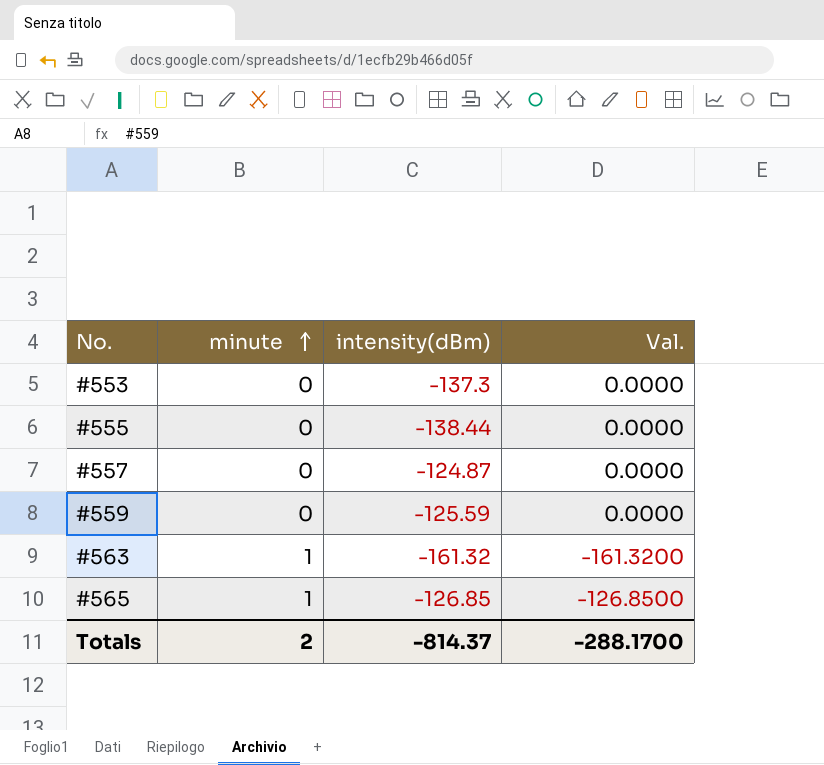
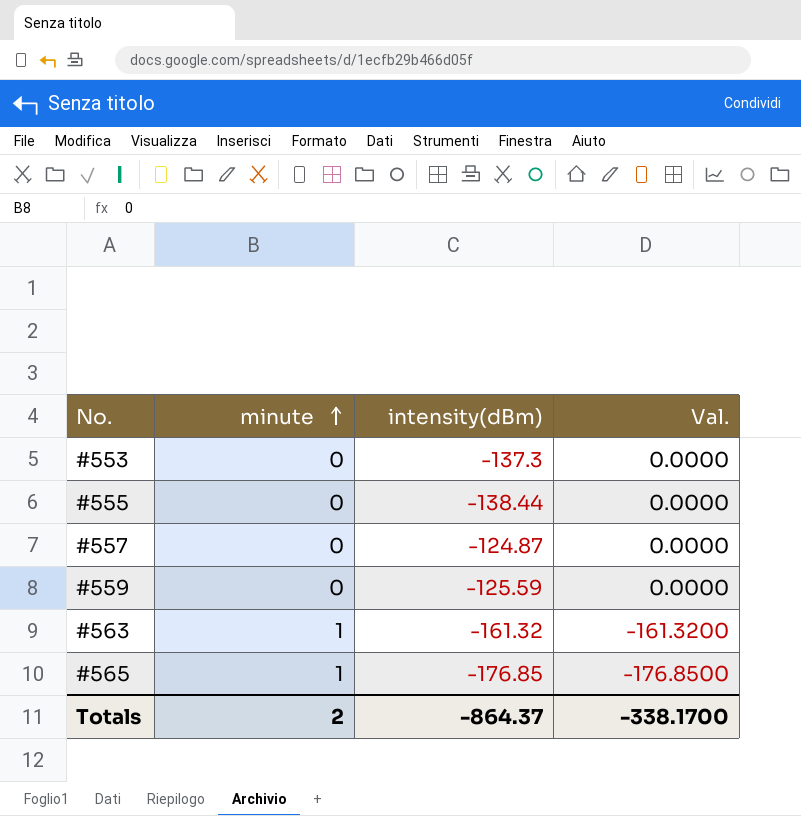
#565 | intensity(dBm): -126.85 -> -176.85
#565 | Val.: -126.8500 -> -176.8500
Totals | intensity(dBm): -814.37 -> -864.37
Totals | Val.: -288.1700 -> -338.1700

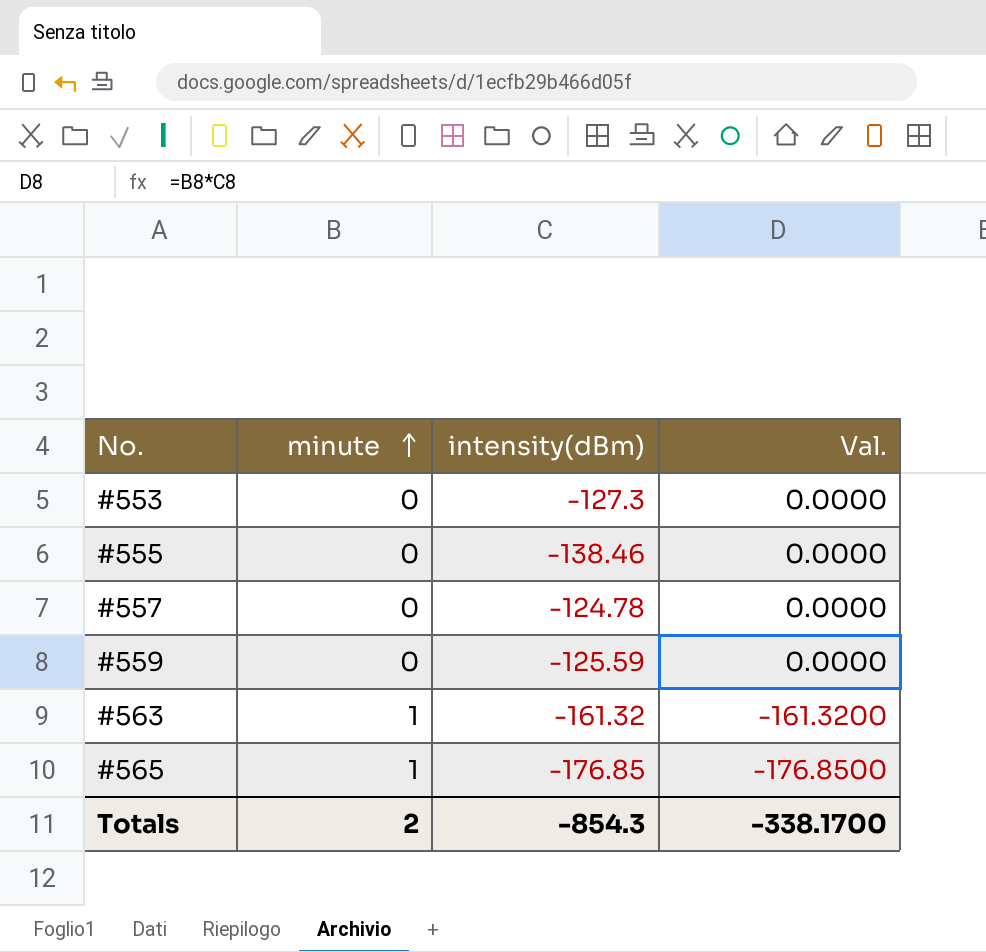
#553 | intensity(dBm): -137.3 -> -127.3
#555 | intensity(dBm): -138.44 -> -138.46
#557 | intensity(dBm): -124.87 -> -124.78
Totals | intensity(dBm): -864.37 -> -854.3

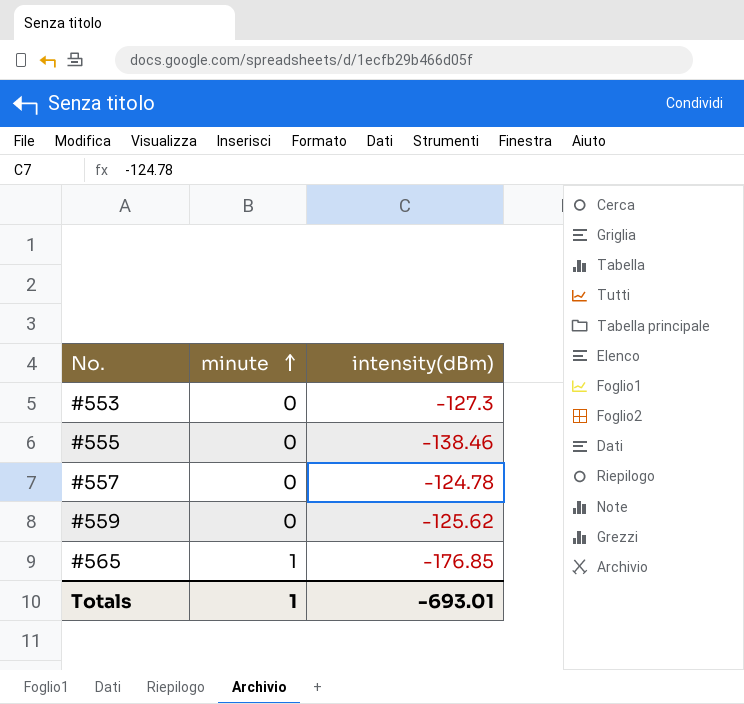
column Val. | formula: [minute] * [intensity(dBm)] -> none
row #563: 1 | -161.32 | -161.3200 -> none
#559 | intensity(dBm): -125.59 -> -125.62
Totals | minute: 2 -> 1
Totals | intensity(dBm): -854.3 -> -693.01

